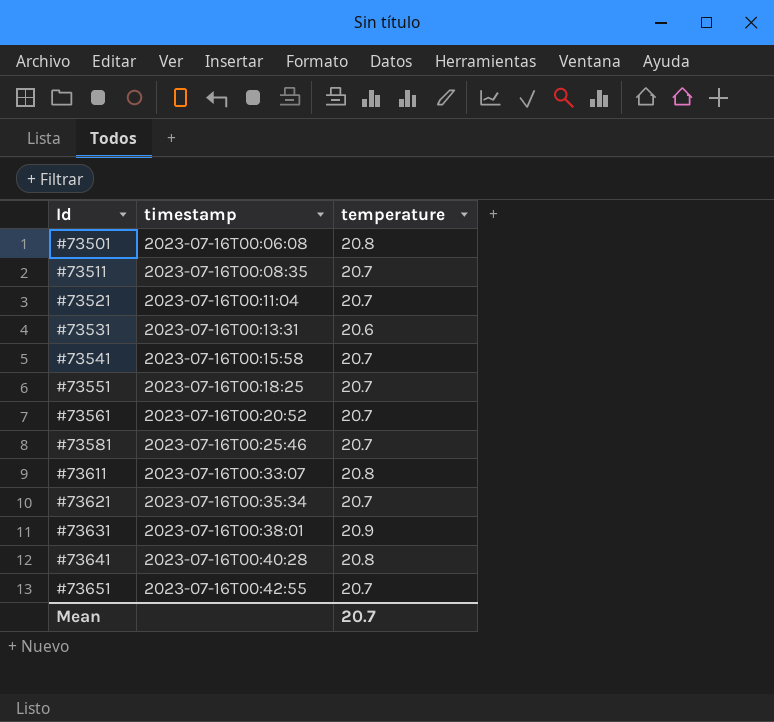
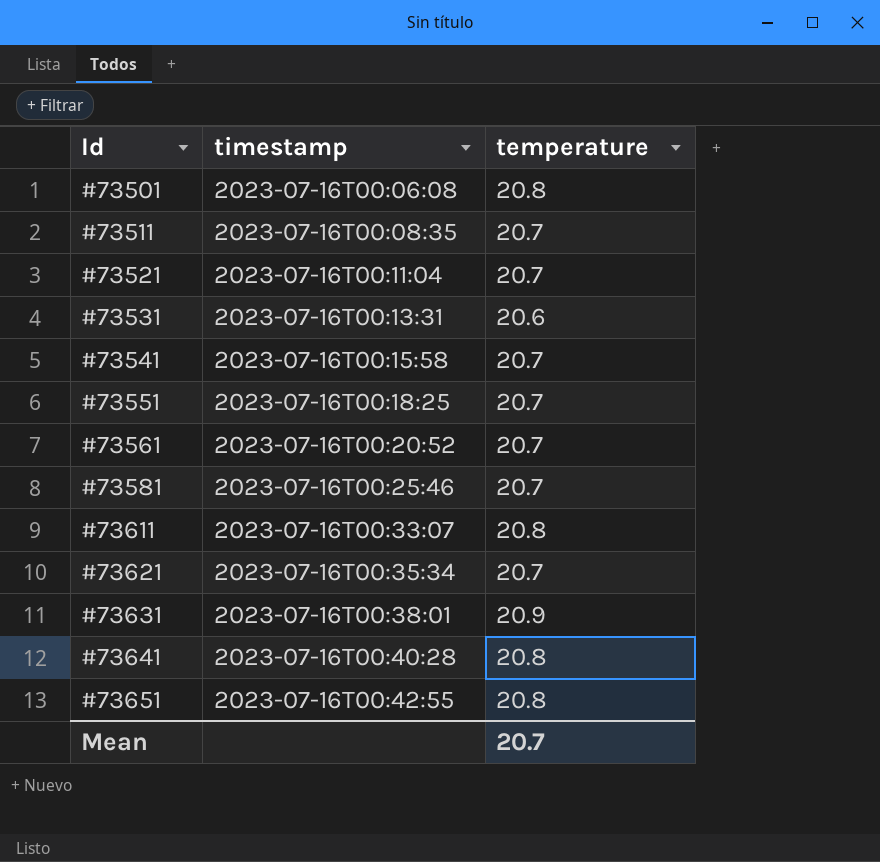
#73651 | temperature: 20.7 -> 20.8

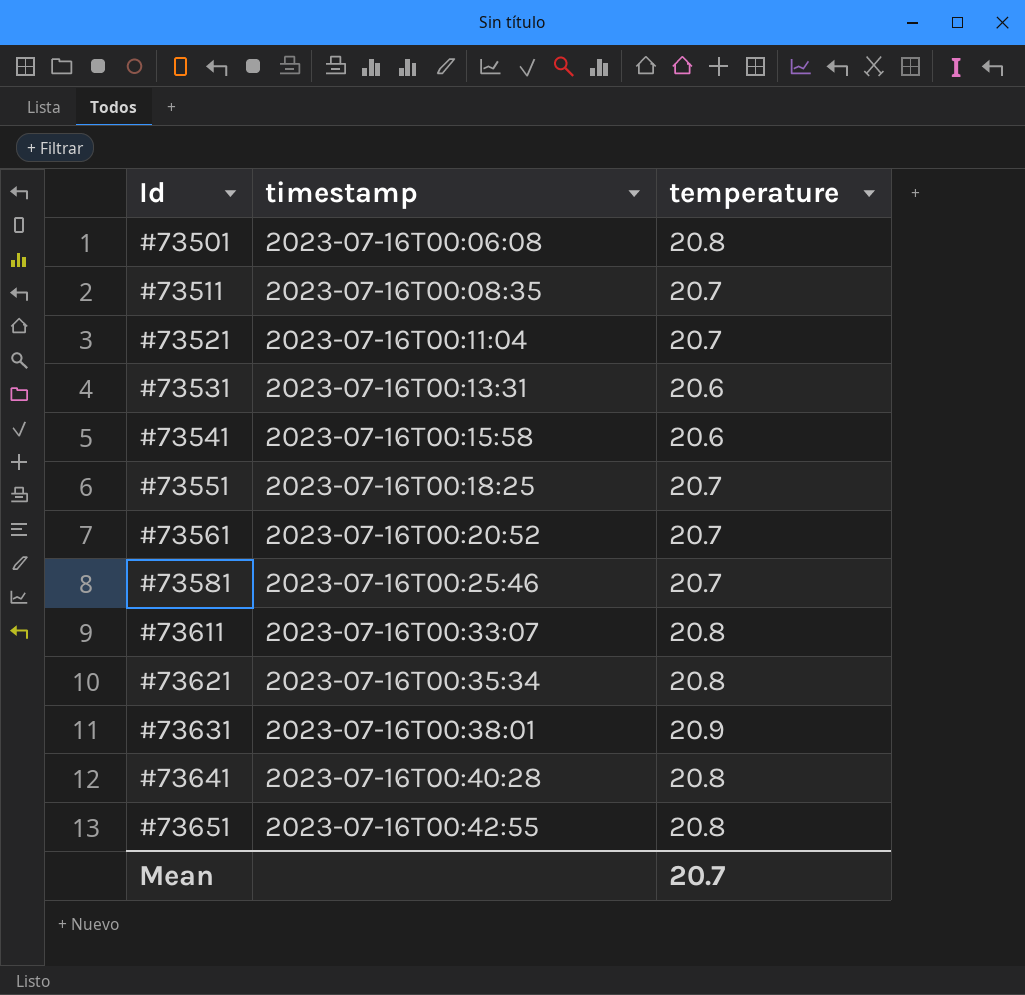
#73541 | temperature: 20.7 -> 20.6
#73621 | temperature: 20.7 -> 20.8

